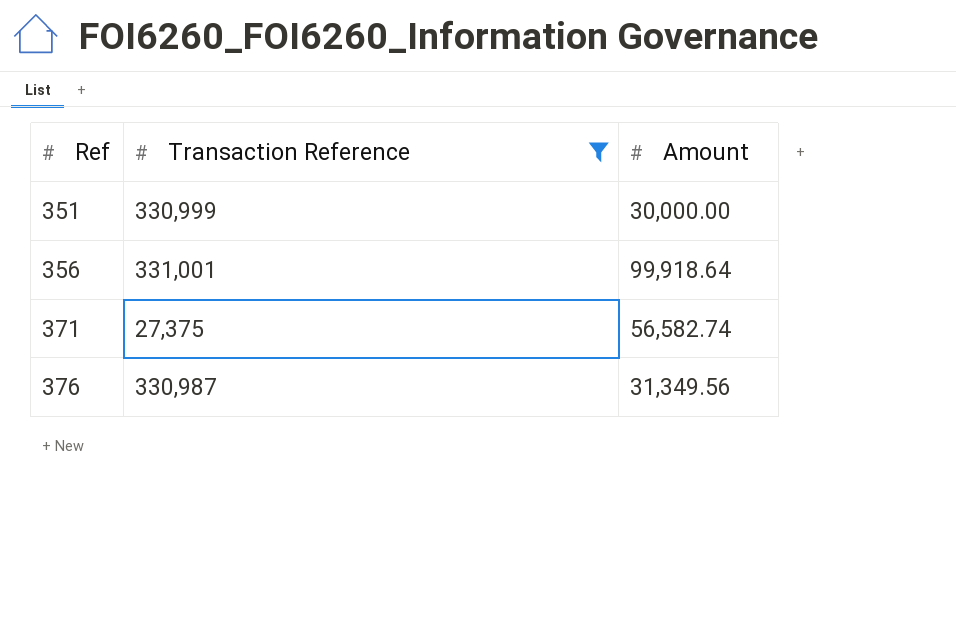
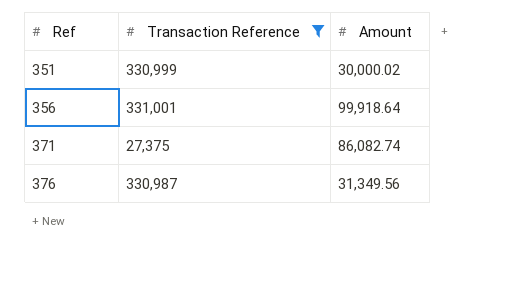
351 | Amount: 30,000.00 -> 30,000.02
371 | Amount: 56,582.74 -> 86,082.74

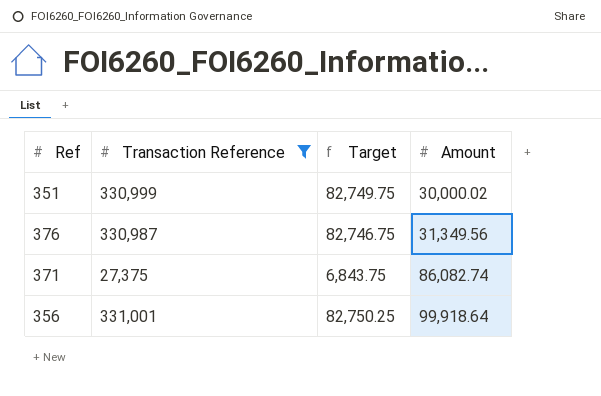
row order: Ref ascending -> Amount ascending
column Target | formula: none -> [Transaction Reference] * 0.25

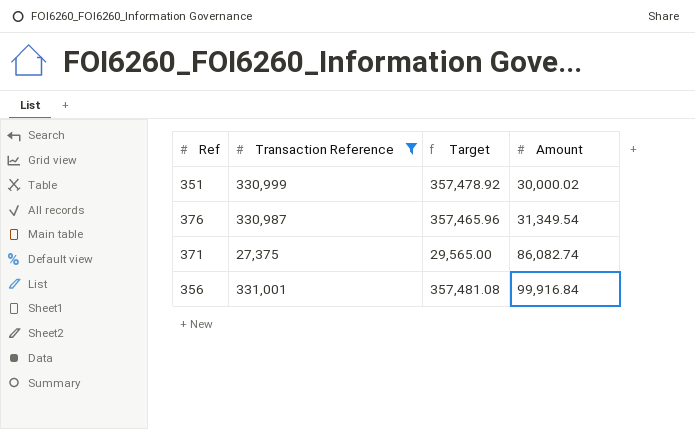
column Target | formula: [Transaction Reference] * 0.25 -> [Transaction Reference] * 1.08
376 | Amount: 31,349.56 -> 31,349.54
356 | Amount: 99,918.64 -> 99,916.84

